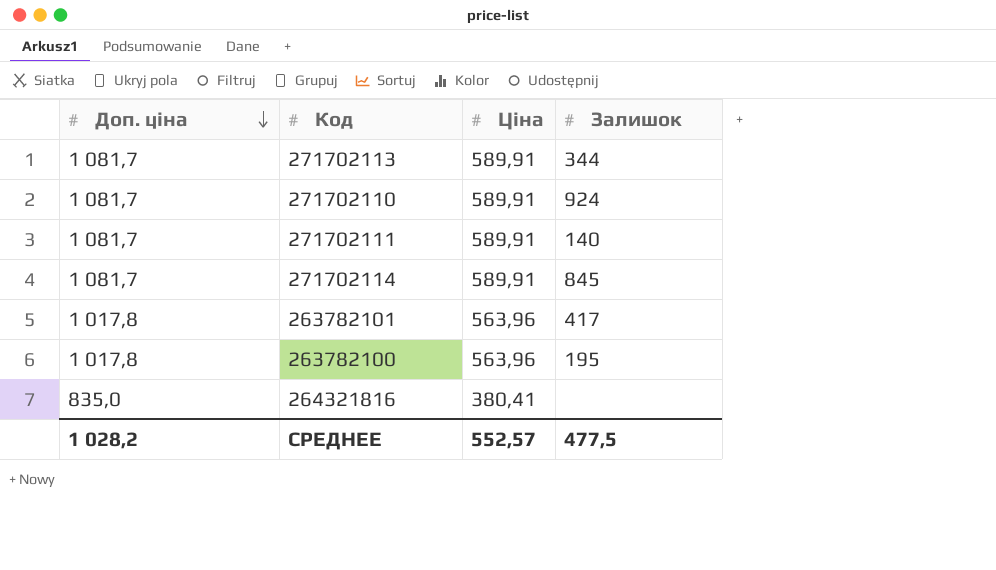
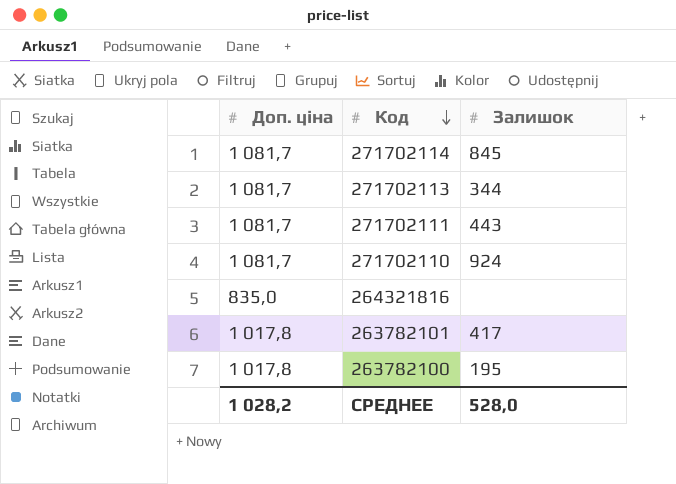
row order: Доп. ціна descending -> Код descending
column Ціна | position: 3 -> none
271702111 | Залишок: 140 -> 443
СРЕДНЕЕ | Залишок: 477,5 -> 528,0

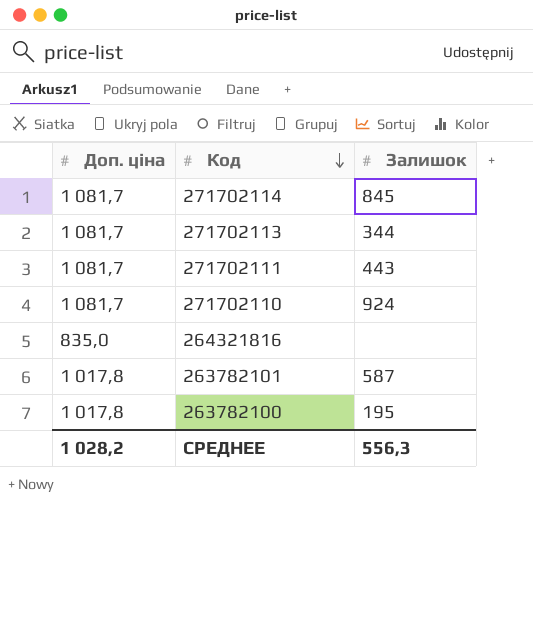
263782101 | Залишок: 417 -> 587
СРЕДНЕЕ | Залишок: 528,0 -> 556,3

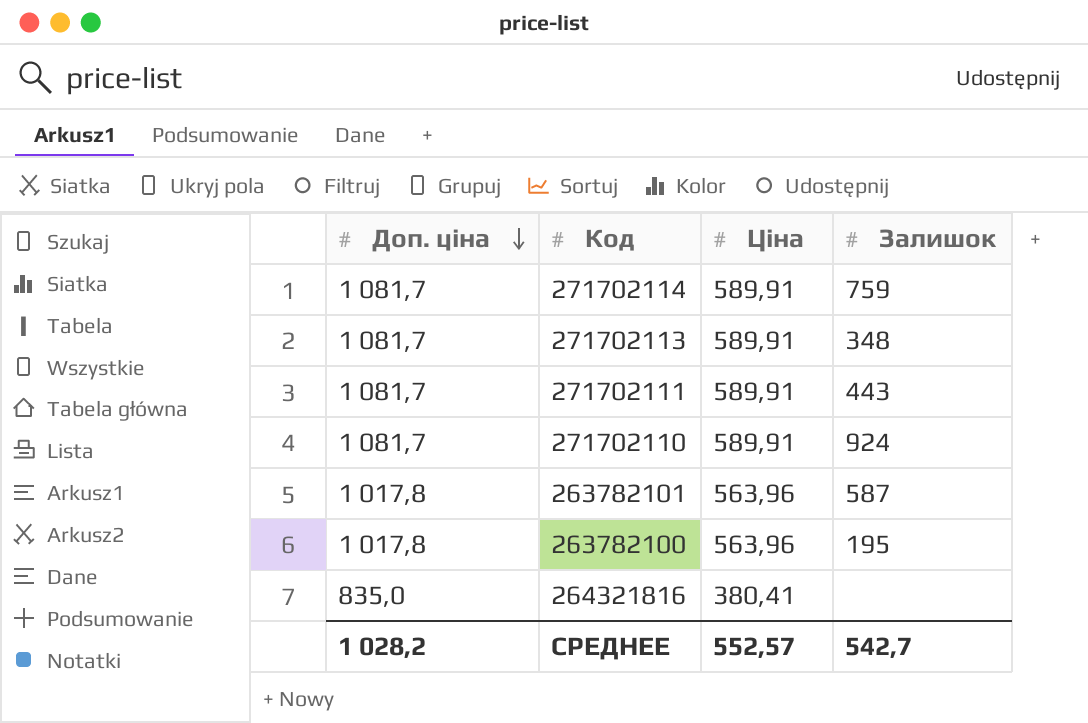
row order: Код descending -> Доп. ціна descending
column Ціна | position: none -> 3
271702114 | Залишок: 845 -> 759
271702113 | Залишок: 344 -> 348
СРЕДНЕЕ | Залишок: 556,3 -> 542,7

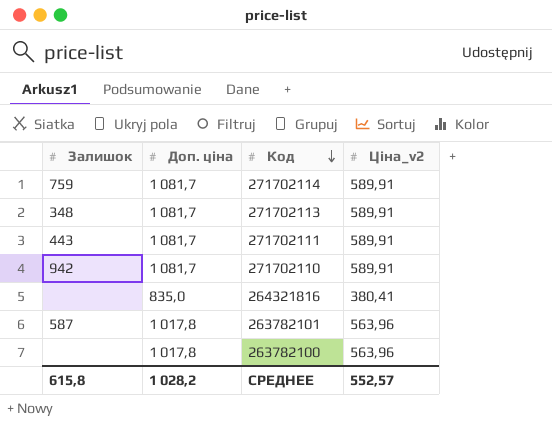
row order: Доп. ціна descending -> Код descending
column Залишок | position: 4 -> 1
column name: Ціна -> Ціна_v2
271702110 | Залишок: 924 -> 942
263782100 | Залишок: 195 -> none
СРЕДНЕЕ | Залишок: 542,7 -> 615,8

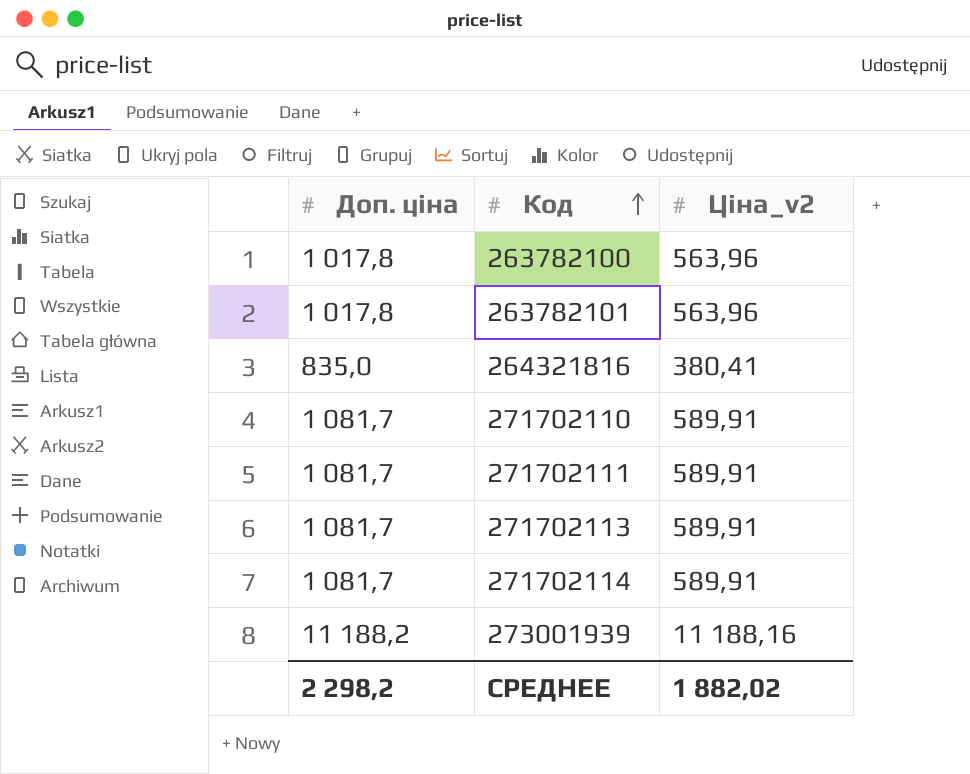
row order: Код descending -> Код ascending
column Залишок | position: 1 -> none
row 273001939: none -> 11 188,2 | 11 188,16
СРЕДНЕЕ | Доп. ціна: 1 028,2 -> 2 298,2
СРЕДНЕЕ | Ціна_v2: 552,57 -> 1 882,02

